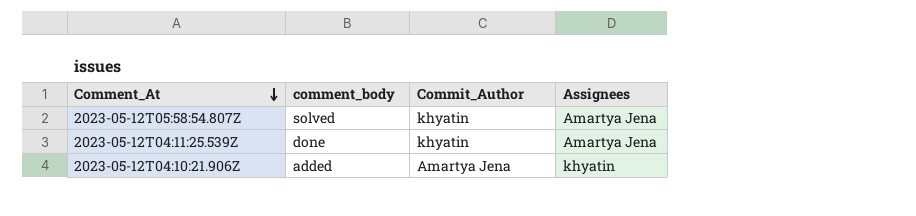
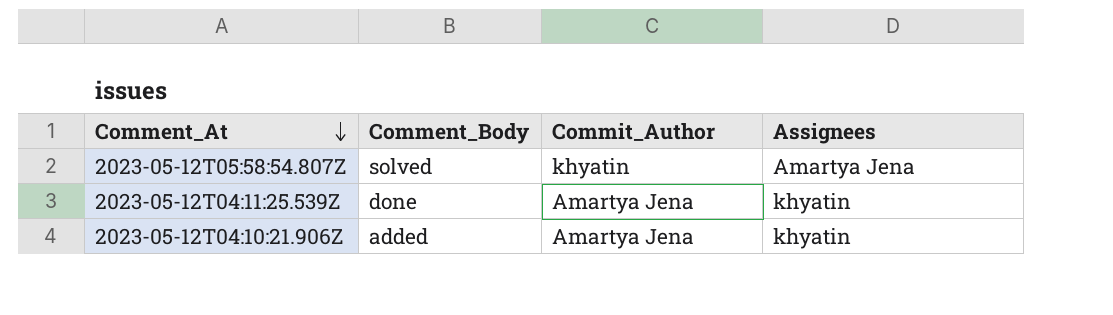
column name: comment_body -> Comment_Body
2023-05-12T04:11:25.539Z | Commit_Author: khyatin -> Amartya Jena
2023-05-12T04:11:25.539Z | Assignees: Amartya Jena -> khyatin

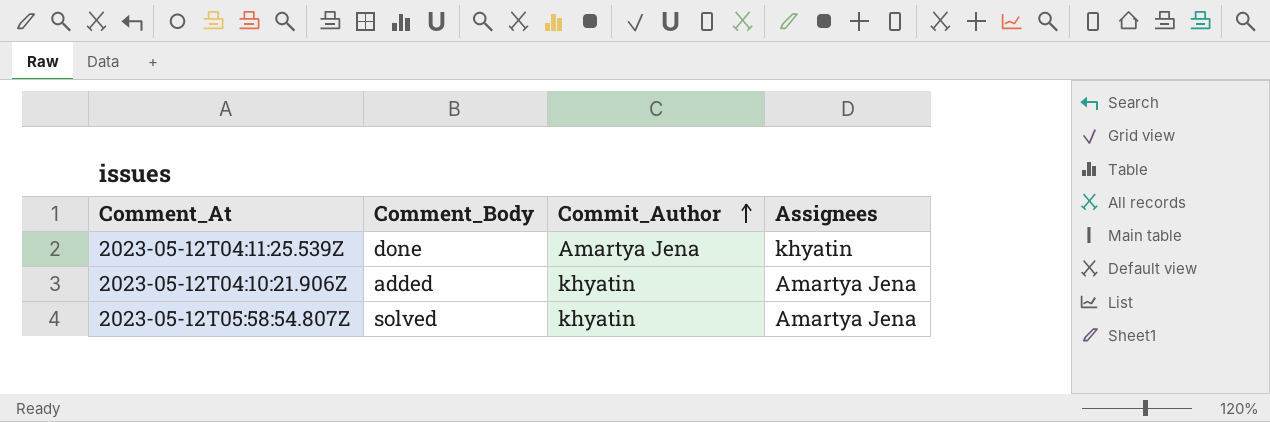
row order: Comment_At descending -> Commit_Author ascending
2023-05-12T04:10:21.906Z | Commit_Author: Amartya Jena -> khyatin
2023-05-12T04:10:21.906Z | Assignees: khyatin -> Amartya Jena

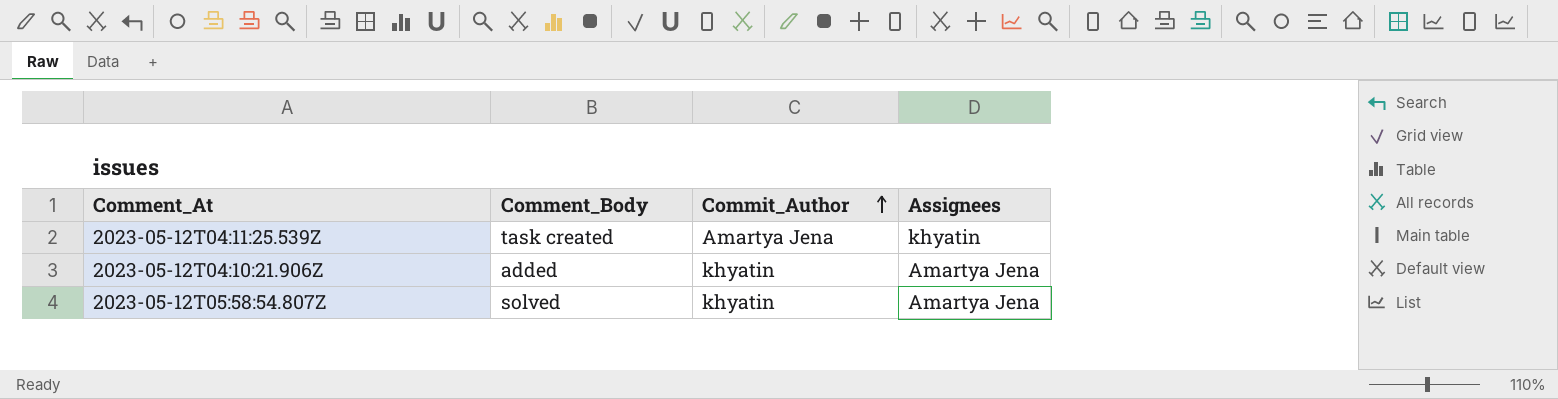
2023-05-12T04:11:25.539Z | Comment_Body: done -> task created

